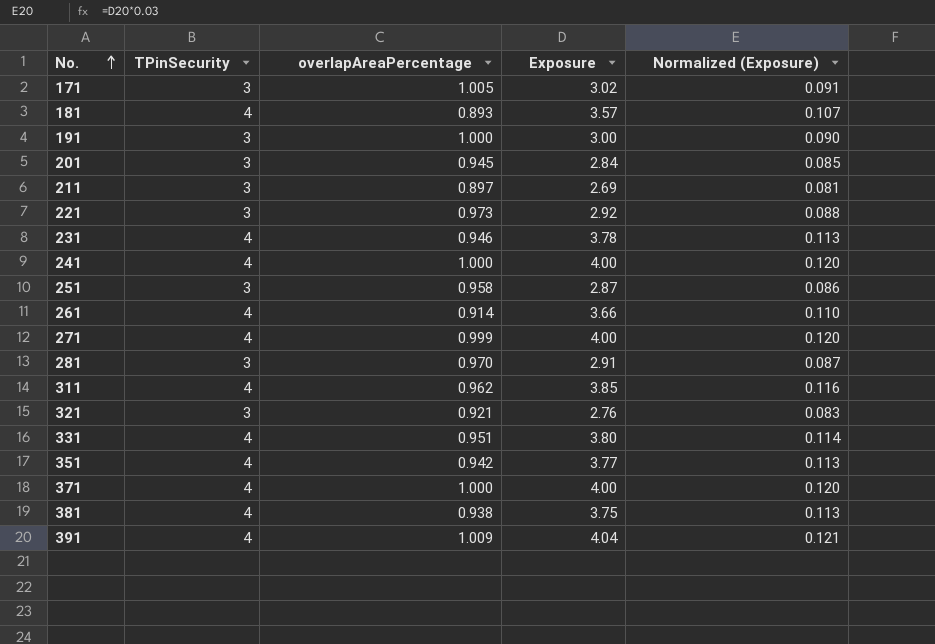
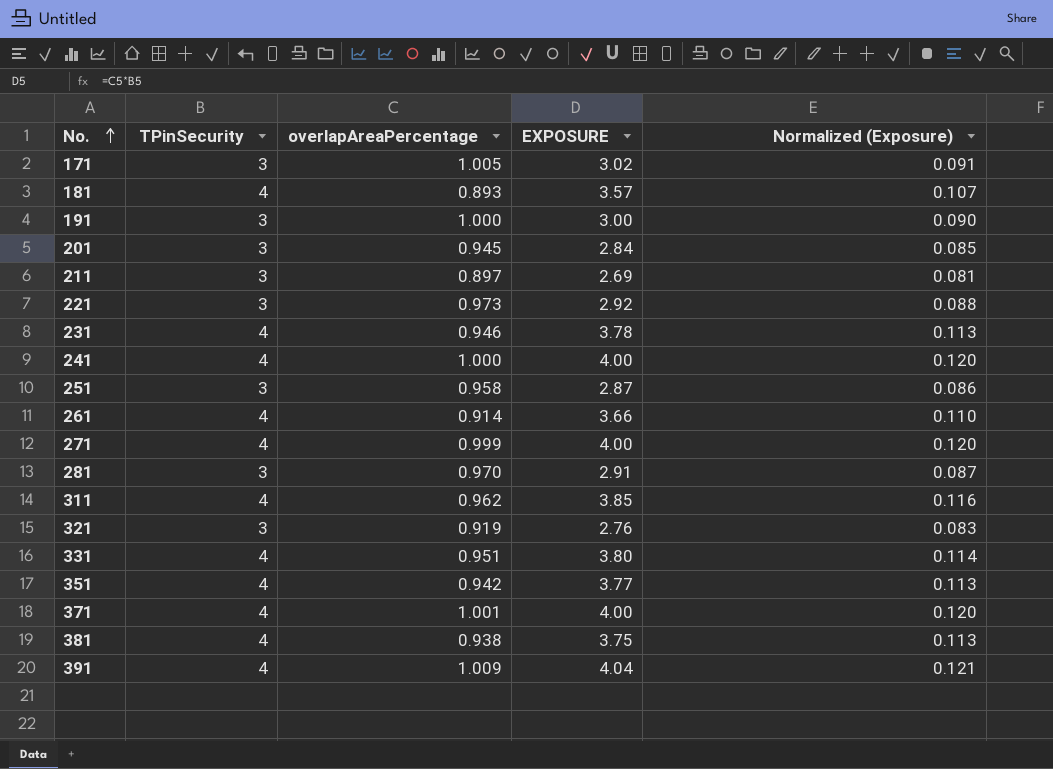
column name: Exposure -> EXPOSURE
321 | overlapAreaPercentage: 0.921 -> 0.919
371 | overlapAreaPercentage: 1.000 -> 1.001

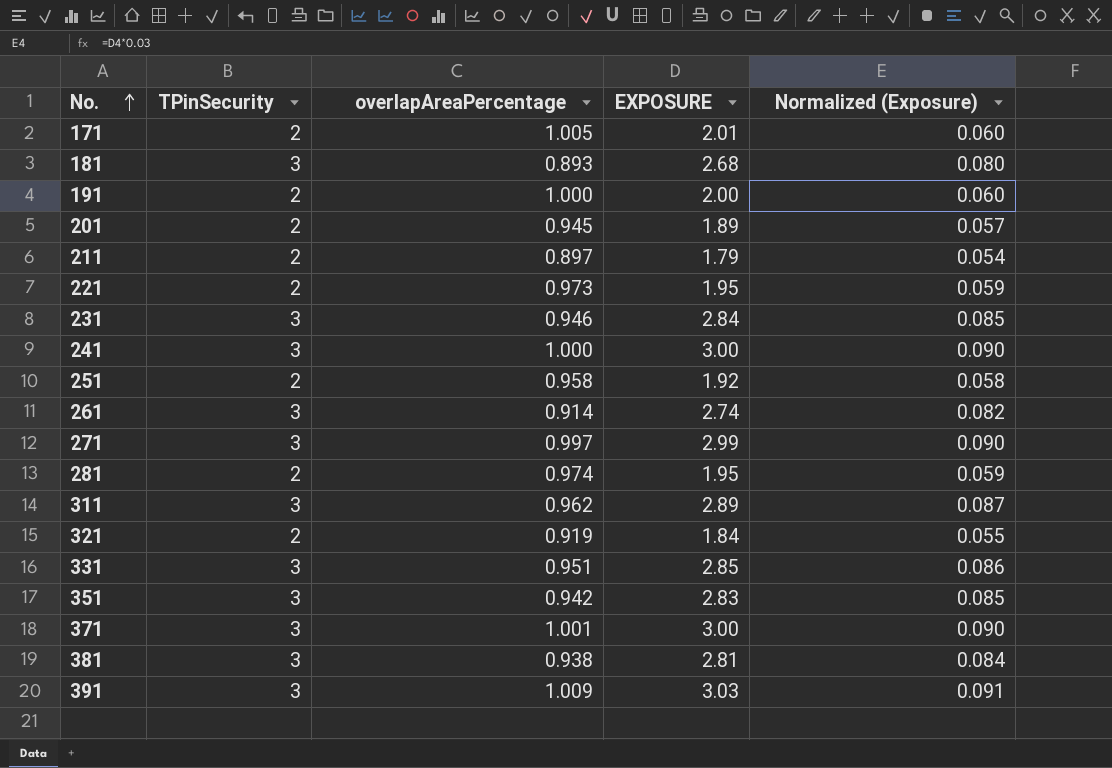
171 | TPinSecurity: 3 -> 2
171 | EXPOSURE: 3.02 -> 2.01
171 | Normalized (Exposure): 0.091 -> 0.060
181 | TPinSecurity: 4 -> 3
181 | EXPOSURE: 3.57 -> 2.68
181 | Normalized (Exposure): 0.107 -> 0.080
191 | TPinSecurity: 3 -> 2
191 | EXPOSURE: 3.00 -> 2.00
191 | Normalized (Exposure): 0.090 -> 0.060
201 | TPinSecurity: 3 -> 2
201 | EXPOSURE: 2.84 -> 1.89
201 | Normalized (Exposure): 0.085 -> 0.057
211 | TPinSecurity: 3 -> 2
211 | EXPOSURE: 2.69 -> 1.79
211 | Normalized (Exposure): 0.081 -> 0.054
221 | TPinSecurity: 3 -> 2
221 | EXPOSURE: 2.92 -> 1.95
221 | Normalized (Exposure): 0.088 -> 0.059
231 | TPinSecurity: 4 -> 3
231 | EXPOSURE: 3.78 -> 2.84
231 | Normalized (Exposure): 0.113 -> 0.085
241 | TPinSecurity: 4 -> 3
241 | EXPOSURE: 4.00 -> 3.00
241 | Normalized (Exposure): 0.120 -> 0.090
251 | TPinSecurity: 3 -> 2
251 | EXPOSURE: 2.87 -> 1.92
251 | Normalized (Exposure): 0.086 -> 0.058
261 | TPinSecurity: 4 -> 3
261 | EXPOSURE: 3.66 -> 2.74
261 | Normalized (Exposure): 0.110 -> 0.082
271 | TPinSecurity: 4 -> 3
271 | overlapAreaPercentage: 0.999 -> 0.997
271 | EXPOSURE: 4.00 -> 2.99
271 | Normalized (Exposure): 0.120 -> 0.090
281 | TPinSecurity: 3 -> 2
281 | overlapAreaPercentage: 0.970 -> 0.974
281 | EXPOSURE: 2.91 -> 1.95
281 | Normalized (Exposure): 0.087 -> 0.059
311 | TPinSecurity: 4 -> 3
311 | EXPOSURE: 3.85 -> 2.89
311 | Normalized (Exposure): 0.116 -> 0.087
321 | TPinSecurity: 3 -> 2
321 | EXPOSURE: 2.76 -> 1.84
321 | Normalized (Exposure): 0.083 -> 0.055
331 | TPinSecurity: 4 -> 3
331 | EXPOSURE: 3.80 -> 2.85
331 | Normalized (Exposure): 0.114 -> 0.086
351 | TPinSecurity: 4 -> 3
351 | EXPOSURE: 3.77 -> 2.83
351 | Normalized (Exposure): 0.113 -> 0.085
371 | TPinSecurity: 4 -> 3
371 | EXPOSURE: 4.00 -> 3.00
371 | Normalized (Exposure): 0.120 -> 0.090
381 | TPinSecurity: 4 -> 3
381 | EXPOSURE: 3.75 -> 2.81
381 | Normalized (Exposure): 0.113 -> 0.084
391 | TPinSecurity: 4 -> 3
391 | EXPOSURE: 4.04 -> 3.03
391 | Normalized (Exposure): 0.121 -> 0.091

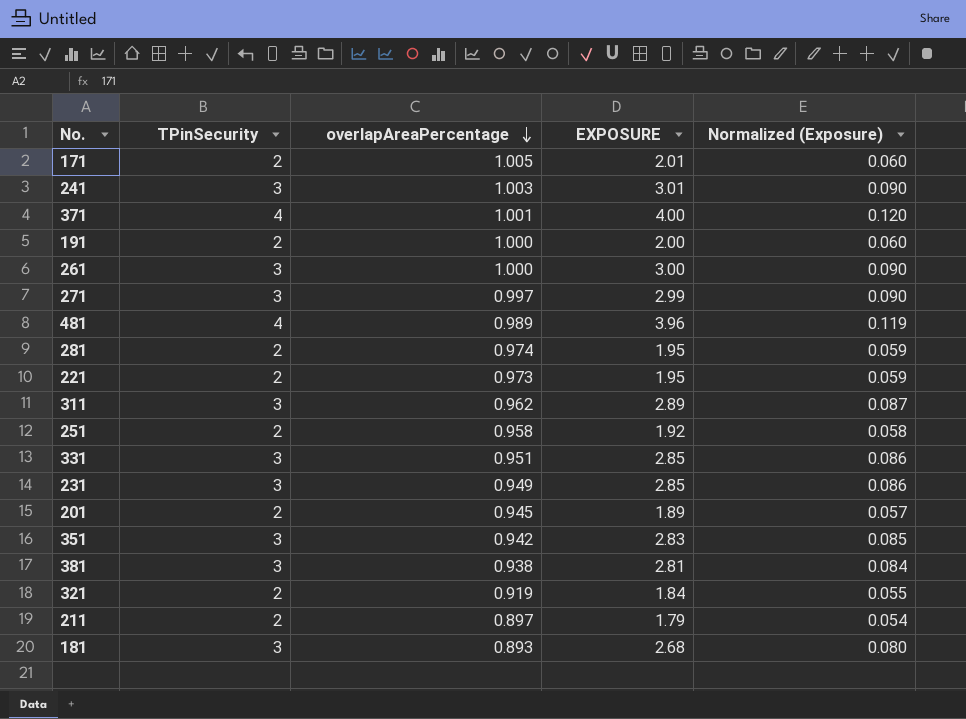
row order: No. ascending -> overlapAreaPercentage descending
row 391: 3 | 1.009 | 3.03 | 0.091 -> none
241 | overlapAreaPercentage: 1.000 -> 1.003
241 | EXPOSURE: 3.00 -> 3.01
371 | TPinSecurity: 3 -> 4
371 | EXPOSURE: 3.00 -> 4.00
371 | Normalized (Exposure): 0.090 -> 0.120
261 | overlapAreaPercentage: 0.914 -> 1.000
261 | EXPOSURE: 2.74 -> 3.00
261 | Normalized (Exposure): 0.082 -> 0.090
row 481: none -> 4 | 0.989 | 3.96 | 0.119
231 | overlapAreaPercentage: 0.946 -> 0.949
231 | EXPOSURE: 2.84 -> 2.85
231 | Normalized (Exposure): 0.085 -> 0.086

